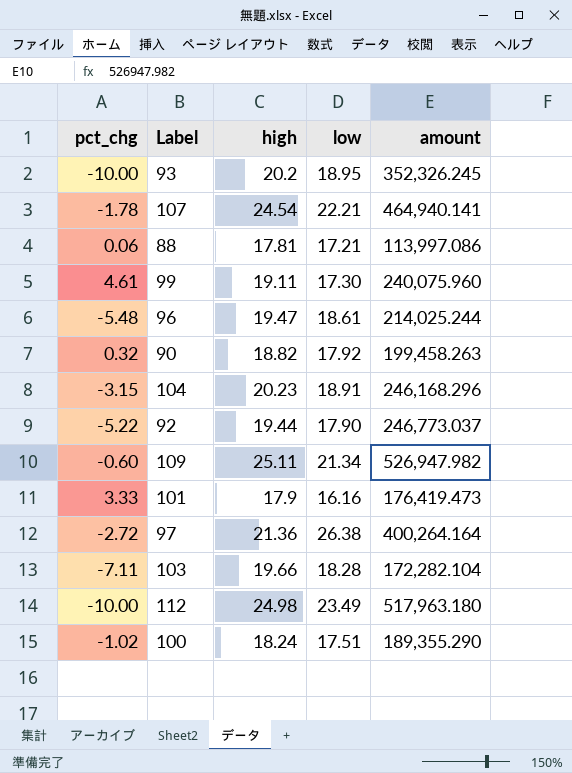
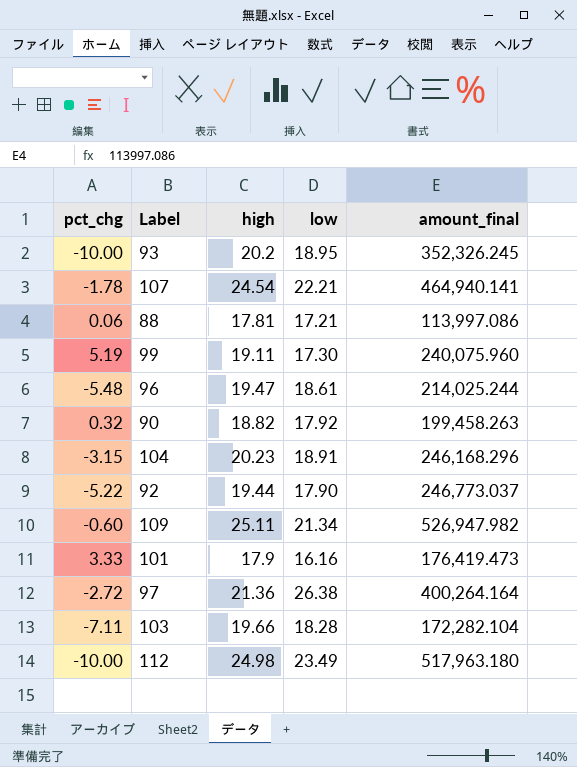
column name: amount -> amount_final
row 100: -1.02 | 18.24 | 17.51 | 189,355.290 -> none
99 | pct_chg: 4.61 -> 5.19

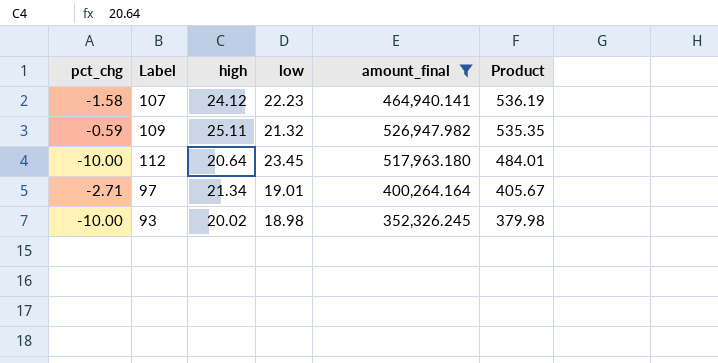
filter: none -> amount_final >= 352,326.245
row order: none -> Product descending
column Product | formula: none -> [high] * [low]
107 | pct_chg: -1.78 -> -1.58
107 | high: 24.54 -> 24.12
107 | low: 22.21 -> 22.23
109 | pct_chg: -0.60 -> -0.59
109 | low: 21.34 -> 21.32
112 | high: 24.98 -> 20.64
112 | low: 23.49 -> 23.45
97 | pct_chg: -2.72 -> -2.71
97 | high: 21.36 -> 21.34
97 | low: 26.38 -> 19.01
93 | high: 20.2 -> 20.02
93 | low: 18.95 -> 18.98

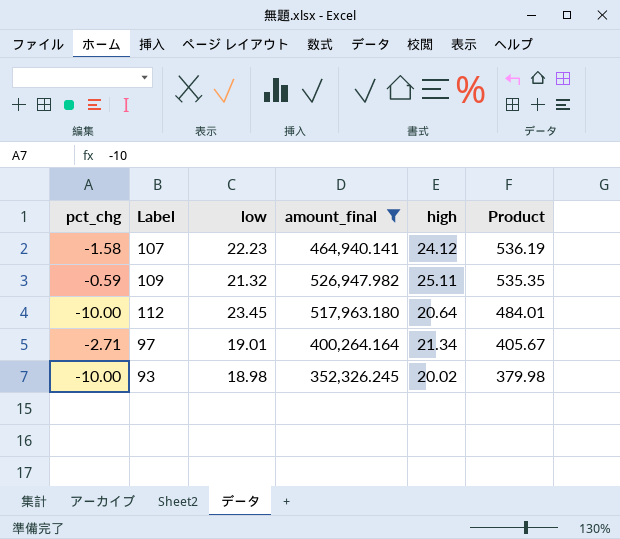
column high | position: 3 -> 5

